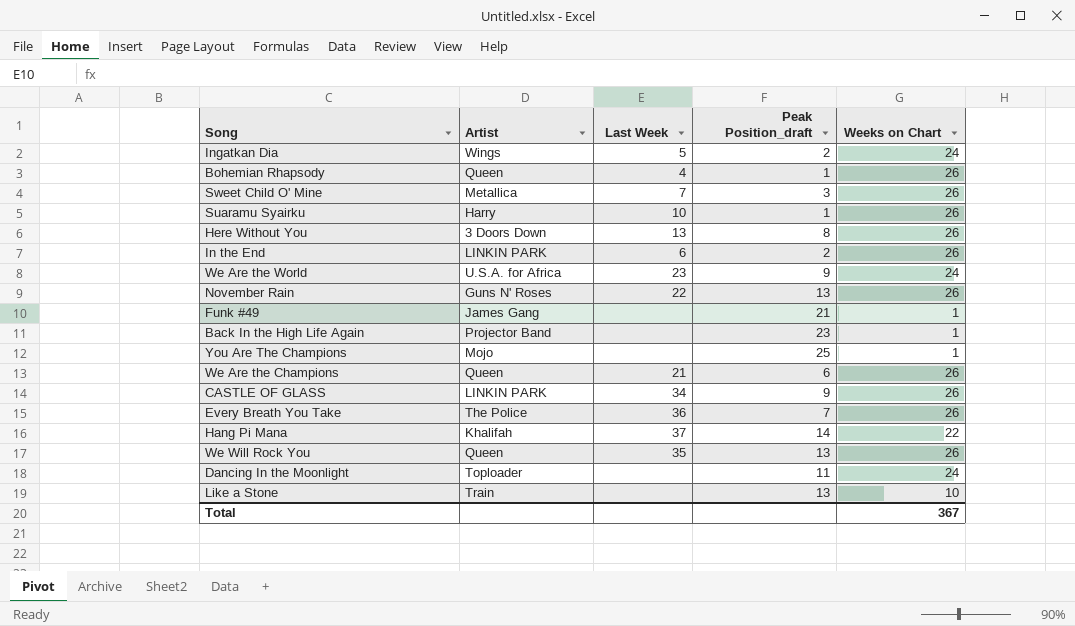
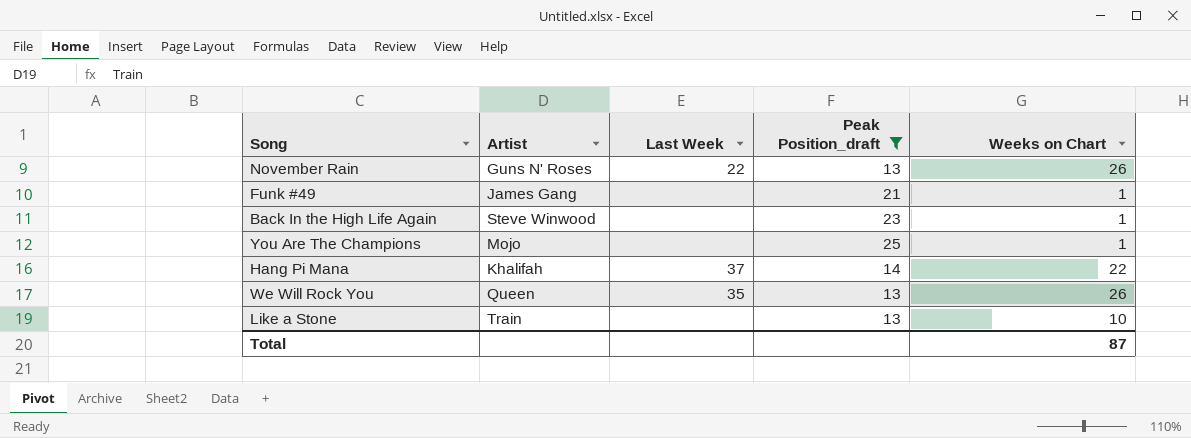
filter: none -> Peak Position_draft >= 13
Back In the High Life Again | Artist: Projector Band -> Steve Winwood
Total | Weeks on Chart: 367 -> 87

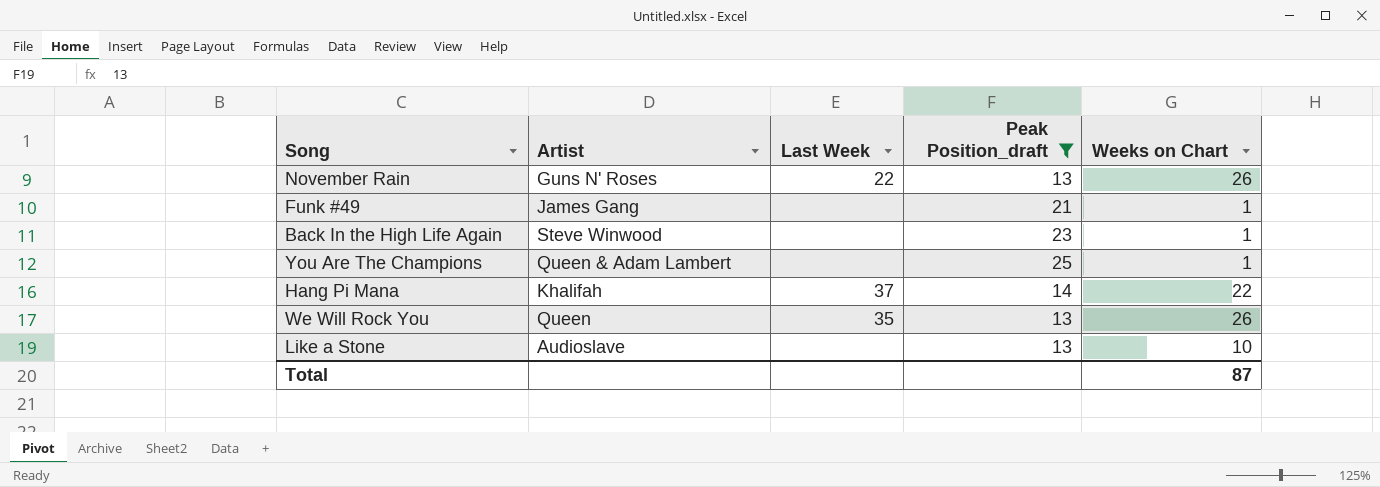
You Are The Champions | Artist: Mojo -> Queen & Adam Lambert
Like a Stone | Artist: Train -> Audioslave

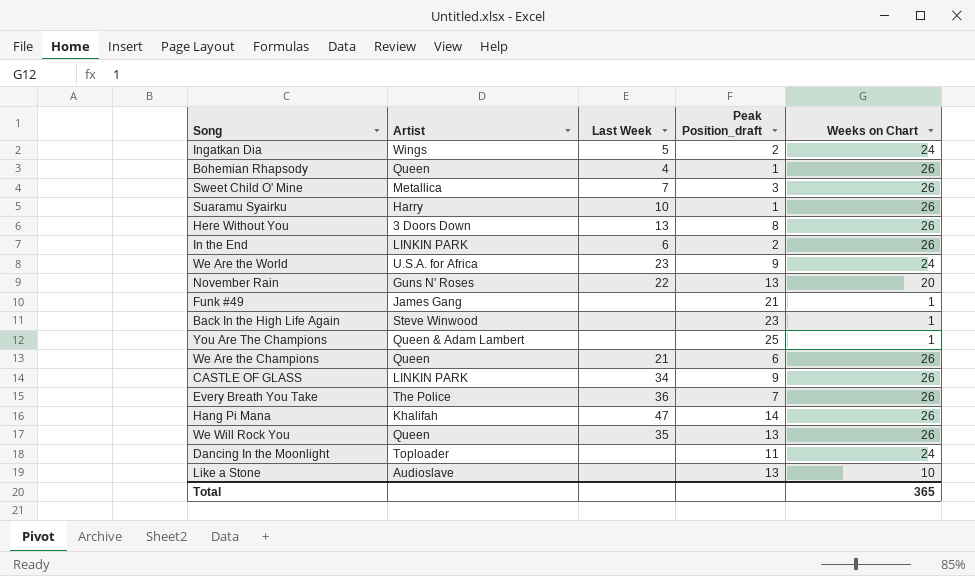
filter: Peak Position_draft >= 13 -> none
November Rain | Weeks on Chart: 26 -> 20
Hang Pi Mana | Last Week: 37 -> 47
Hang Pi Mana | Weeks on Chart: 22 -> 26
Total | Weeks on Chart: 87 -> 365

